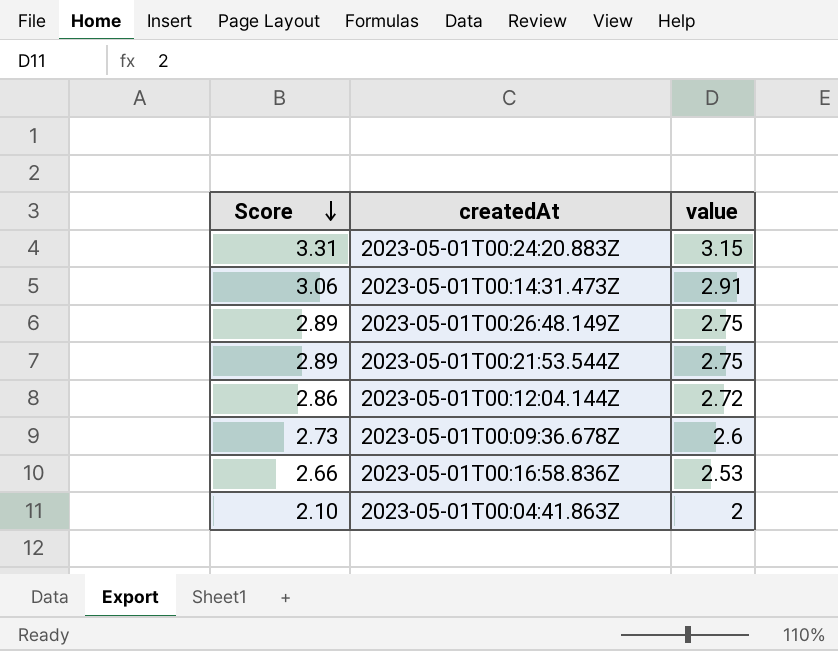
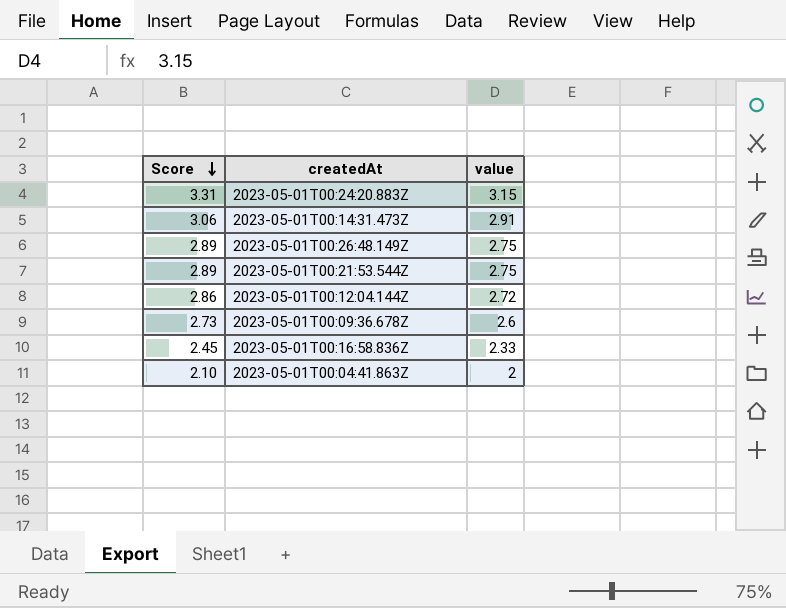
2023-05-01T00:16:58.836Z | Score: 2.66 -> 2.45
2023-05-01T00:16:58.836Z | value: 2.53 -> 2.33

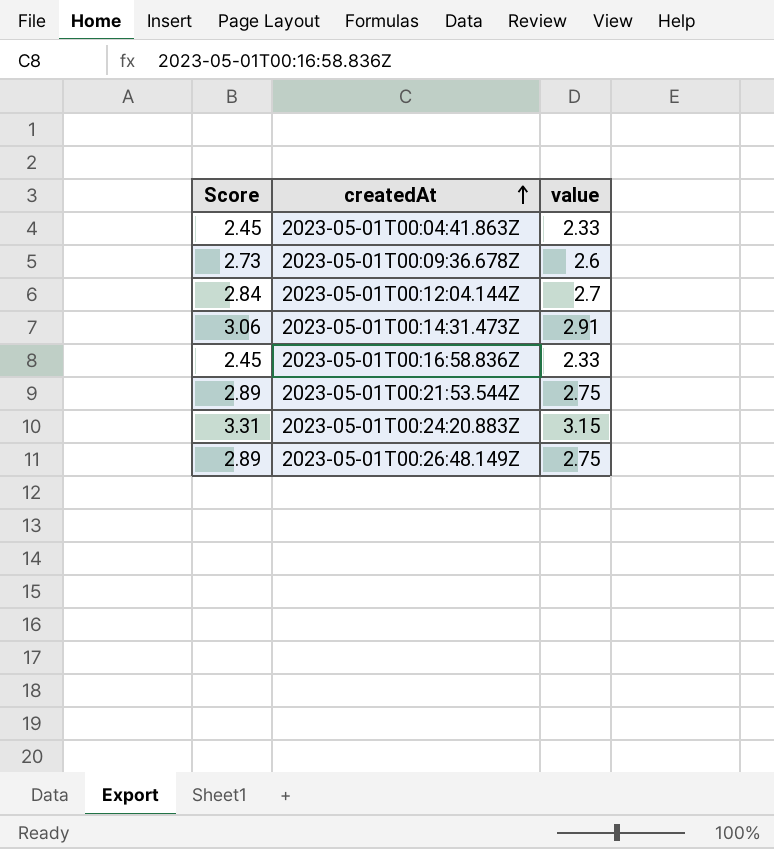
row order: Score descending -> createdAt ascending
2023-05-01T00:04:41.863Z | Score: 2.10 -> 2.45
2023-05-01T00:04:41.863Z | value: 2 -> 2.33
2023-05-01T00:12:04.144Z | Score: 2.86 -> 2.84
2023-05-01T00:12:04.144Z | value: 2.72 -> 2.7

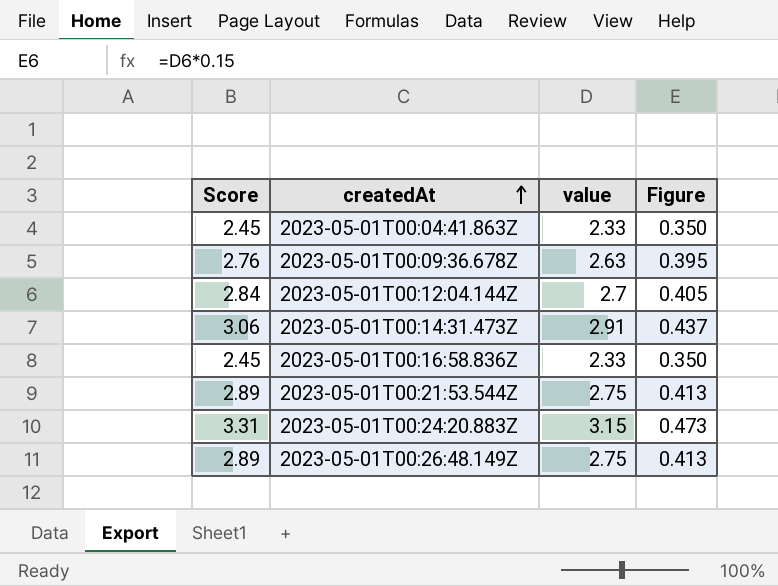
column Figure | formula: none -> [value] * 0.15
2023-05-01T00:09:36.678Z | Score: 2.73 -> 2.76
2023-05-01T00:09:36.678Z | value: 2.6 -> 2.63

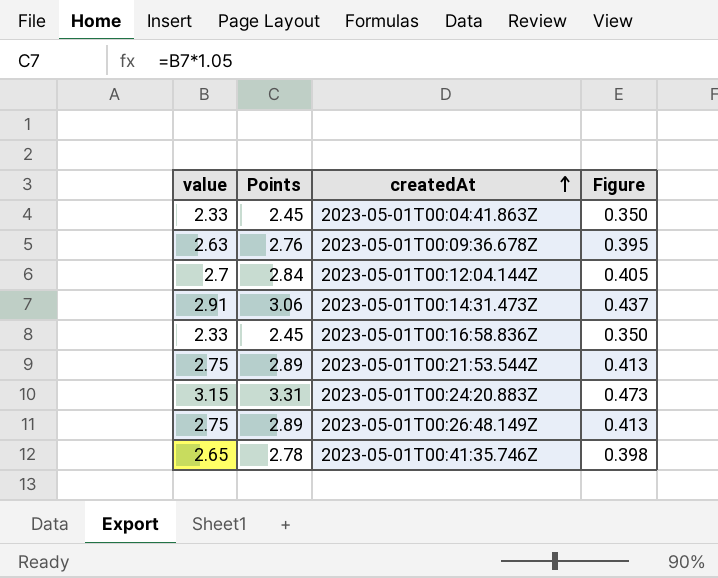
column value | position: 3 -> 1
column name: Score -> Points
row 2023-05-01T00:41:35.746Z: none -> 2.65 | 2.78 | 0.398

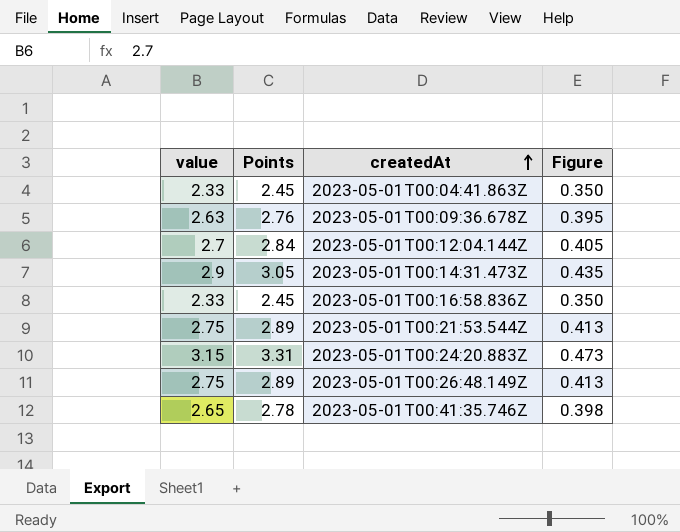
2023-05-01T00:14:31.473Z | value: 2.91 -> 2.9
2023-05-01T00:14:31.473Z | Points: 3.06 -> 3.05
2023-05-01T00:14:31.473Z | Figure: 0.437 -> 0.435

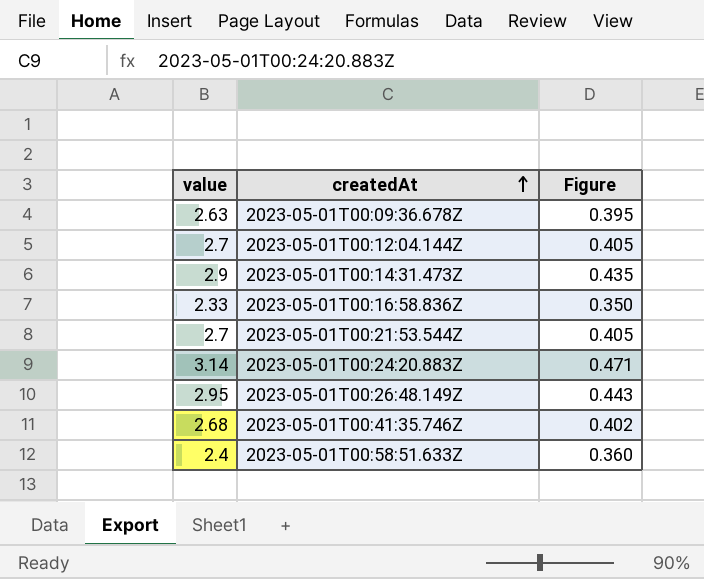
column Points | formula: [value] * 1.05 -> none
row 2023-05-01T00:04:41.863Z: 2.33 | 2.45 | 0.350 -> none
2023-05-01T00:21:53.544Z | value: 2.75 -> 2.7
2023-05-01T00:21:53.544Z | Figure: 0.413 -> 0.405
2023-05-01T00:24:20.883Z | value: 3.15 -> 3.14
2023-05-01T00:24:20.883Z | Figure: 0.473 -> 0.471
2023-05-01T00:26:48.149Z | value: 2.75 -> 2.95
2023-05-01T00:26:48.149Z | Figure: 0.413 -> 0.443
2023-05-01T00:41:35.746Z | value: 2.65 -> 2.68
2023-05-01T00:41:35.746Z | Figure: 0.398 -> 0.402
row 2023-05-01T00:58:51.633Z: none -> 2.4 | 0.360

